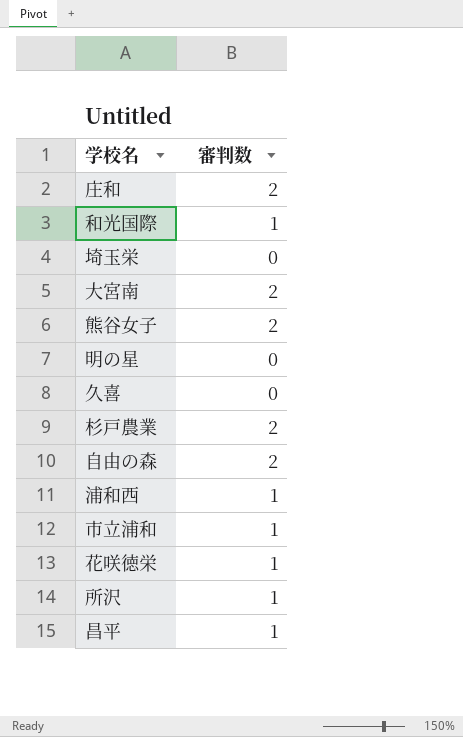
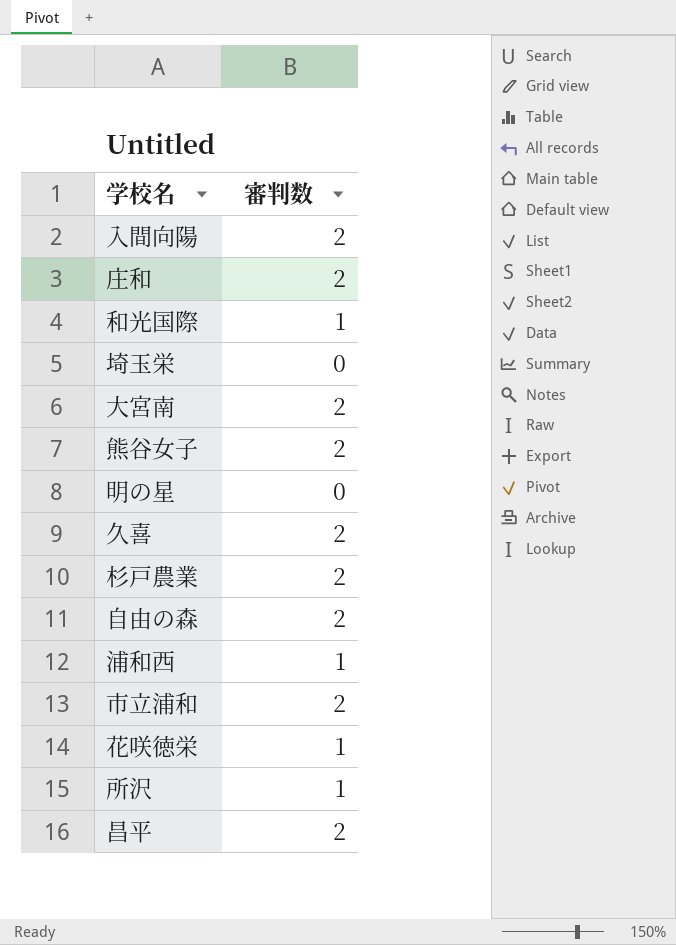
row 入間向陽: none -> 2
久喜 | 審判数: 0 -> 2
市立浦和 | 審判数: 1 -> 2
昌平 | 審判数: 1 -> 2

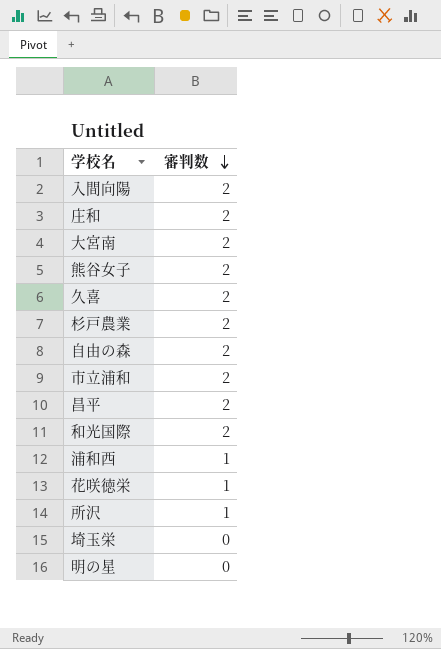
row order: none -> 審判数 descending
和光国際 | 審判数: 1 -> 2

